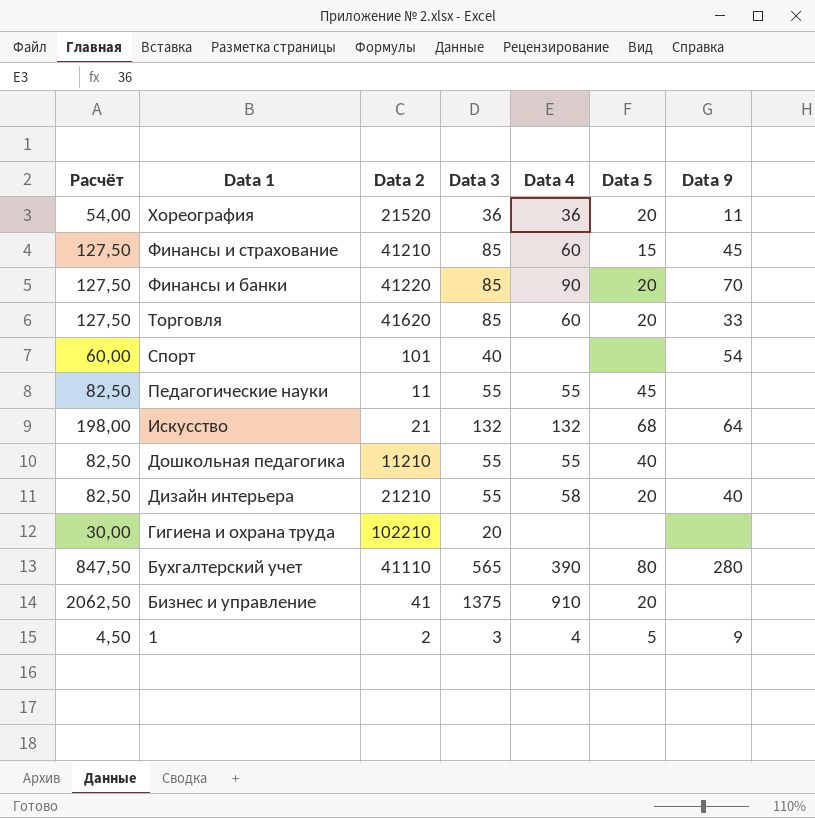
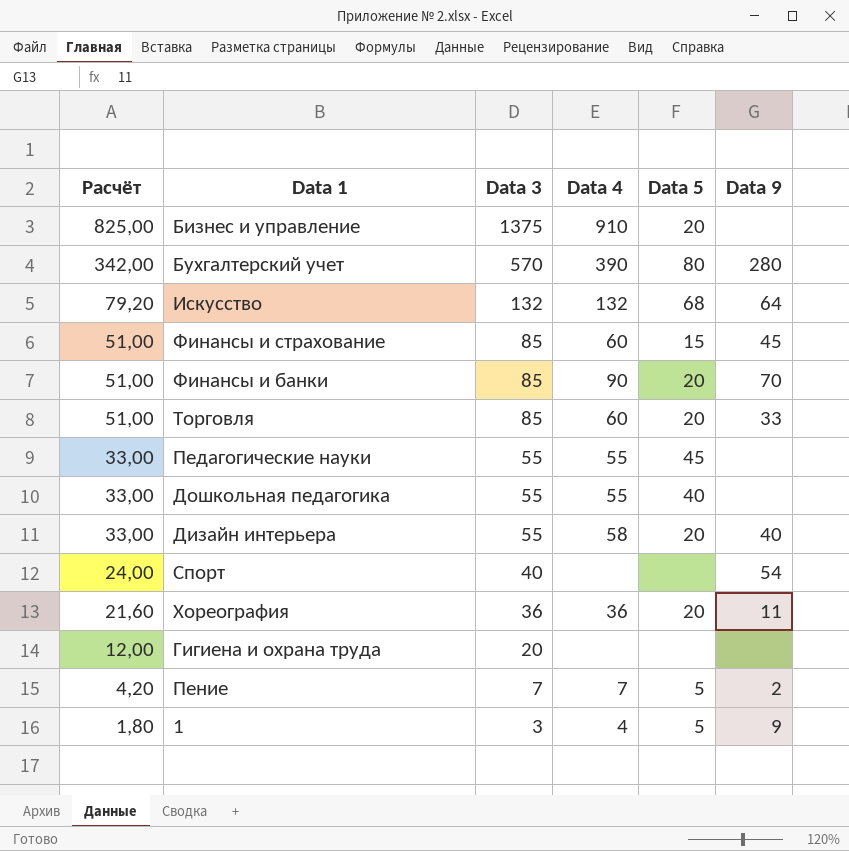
row order: Data 1 descending -> Расчёт descending
column Data 2 | position: 3 -> none
column Расчёт | formula: [Data 3] * 1,5 -> [Data 3] * 0,6
Бухгалтерский учет | Data 3: 565 -> 570
row Пение: none -> 4,20 | 7 | 7 | 5 | 2

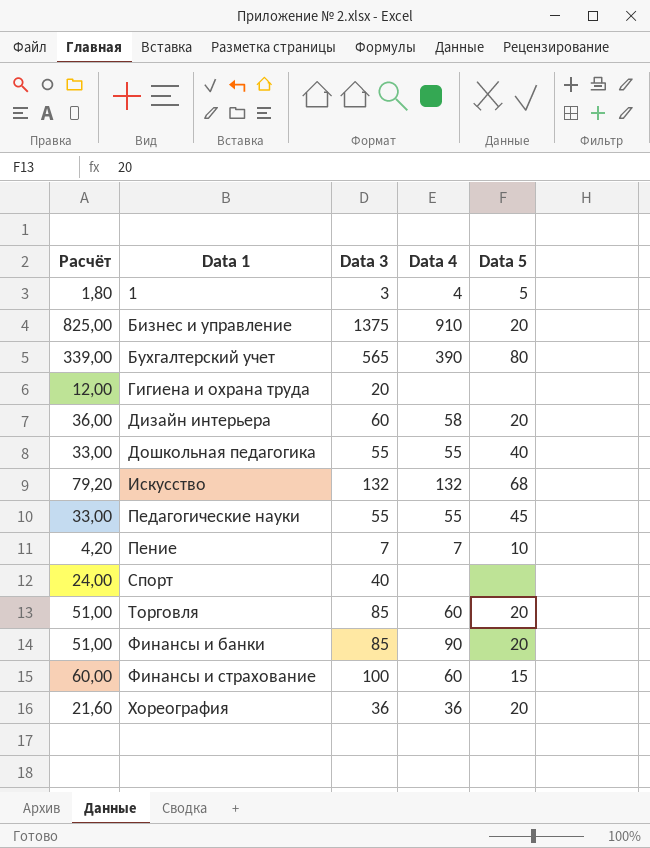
row order: Расчёт descending -> Data 1 ascending
column Data 9 | position: 6 -> none
Бухгалтерский учет | Расчёт: 342,00 -> 339,00
Бухгалтерский учет | Data 3: 570 -> 565
Дизайн интерьера | Расчёт: 33,00 -> 36,00
Дизайн интерьера | Data 3: 55 -> 60
Пение | Data 5: 5 -> 10
Финансы и страхование | Расчёт: 51,00 -> 60,00
Финансы и страхование | Data 3: 85 -> 100

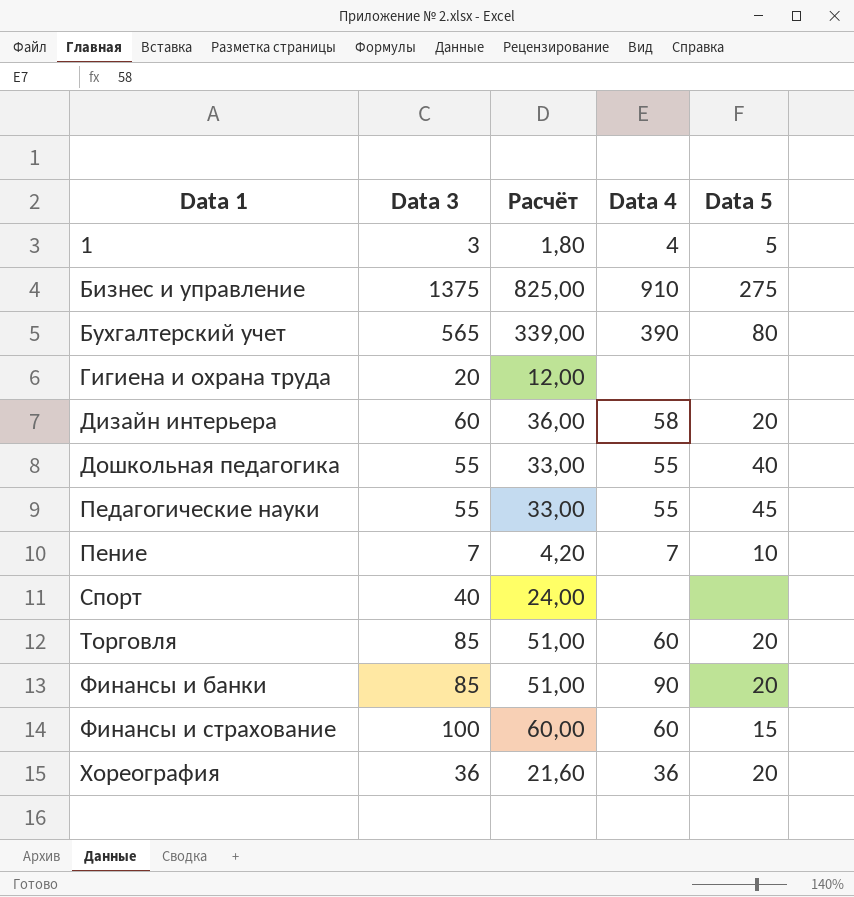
column Расчёт | position: 1 -> 3
row Искусство: 79,20 | 132 | 132 | 68 -> none
Бизнес и управление | Data 5: 20 -> 275

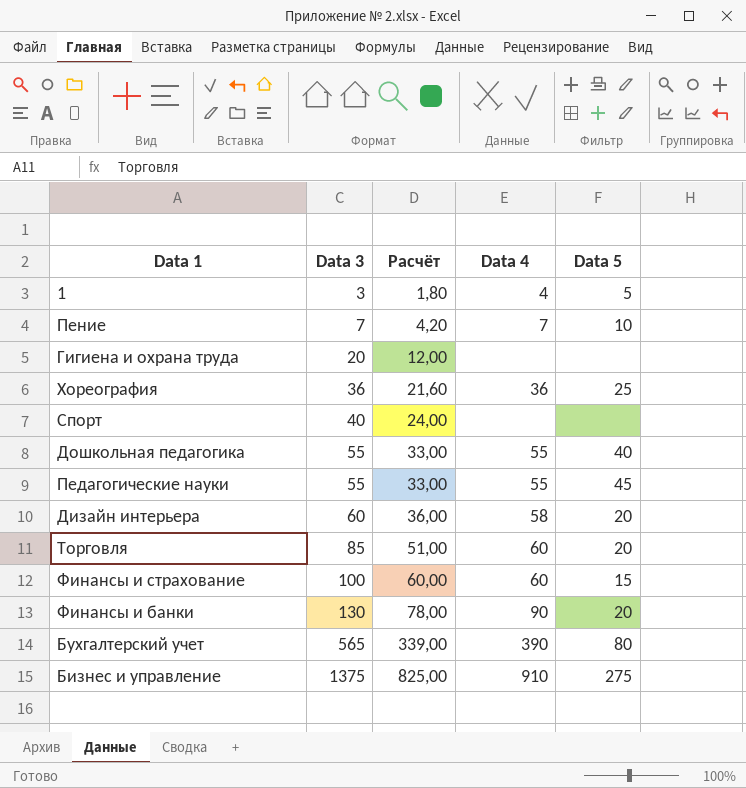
row order: Data 1 ascending -> Data 3 ascending
Хореография | Data 5: 20 -> 25
Финансы и банки | Data 3: 85 -> 130
Финансы и банки | Расчёт: 51,00 -> 78,00

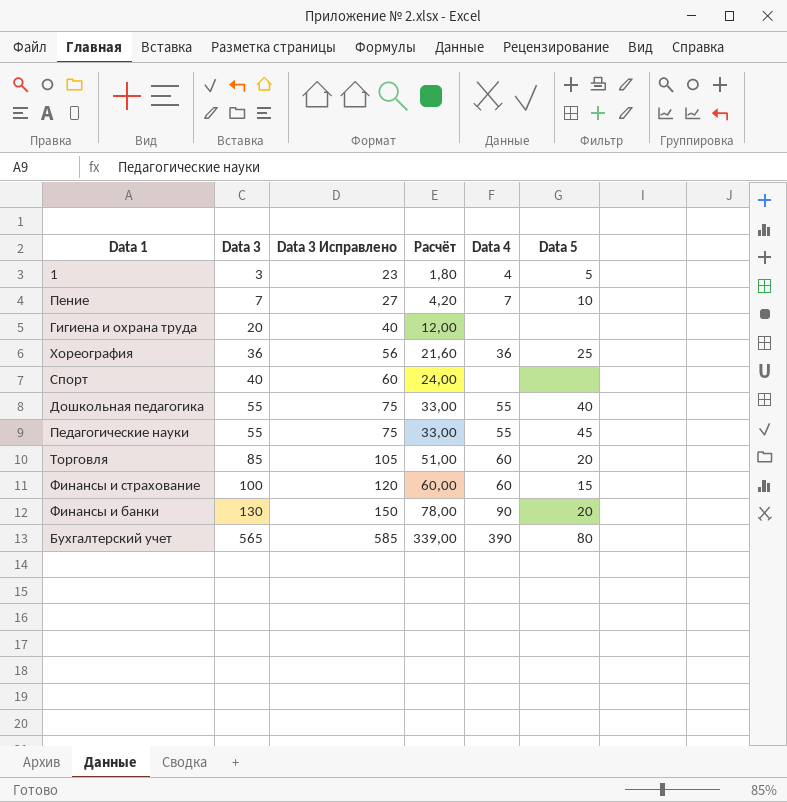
column Data 3 Исправлено | formula: none -> [Data 3] + 20
row Дизайн интерьера: 60 | 36,00 | 58 | 20 -> none
row Бизнес и управление: 1375 | 825,00 | 910 | 275 -> none

